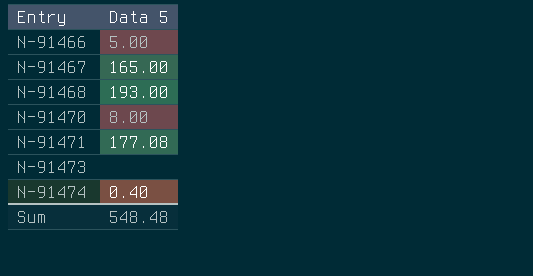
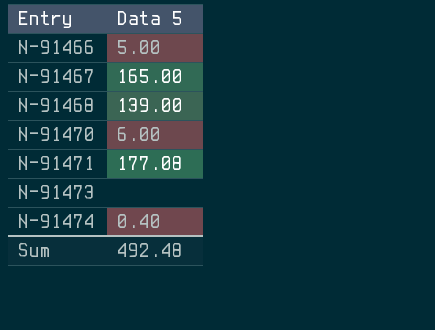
N-91468 | Data 5: 193.00 -> 139.00
N-91470 | Data 5: 8.00 -> 6.00
Sum | Data 5: 548.48 -> 492.48

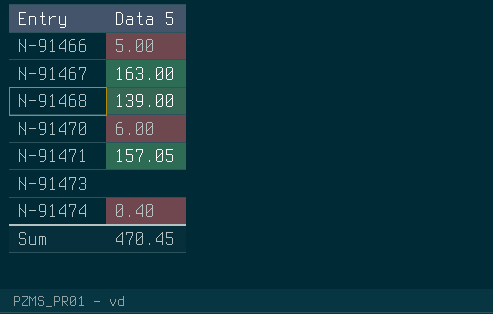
N-91467 | Data 5: 165.00 -> 163.00
N-91471 | Data 5: 177.08 -> 157.05
Sum | Data 5: 492.48 -> 470.45

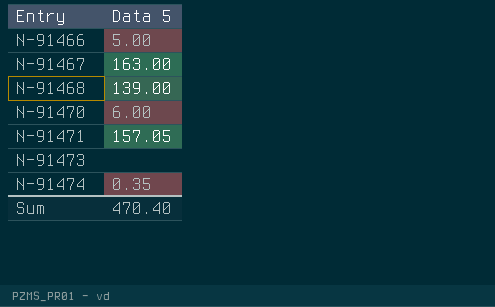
N-91474 | Data 5: 0.40 -> 0.35
Sum | Data 5: 470.45 -> 470.40

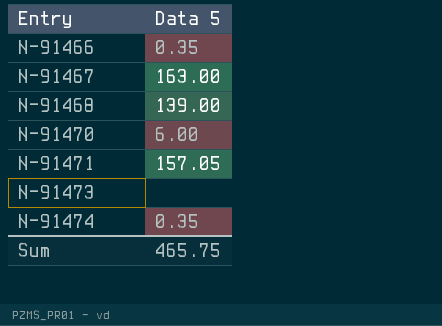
N-91466 | Data 5: 5.00 -> 0.35
Sum | Data 5: 470.40 -> 465.75

